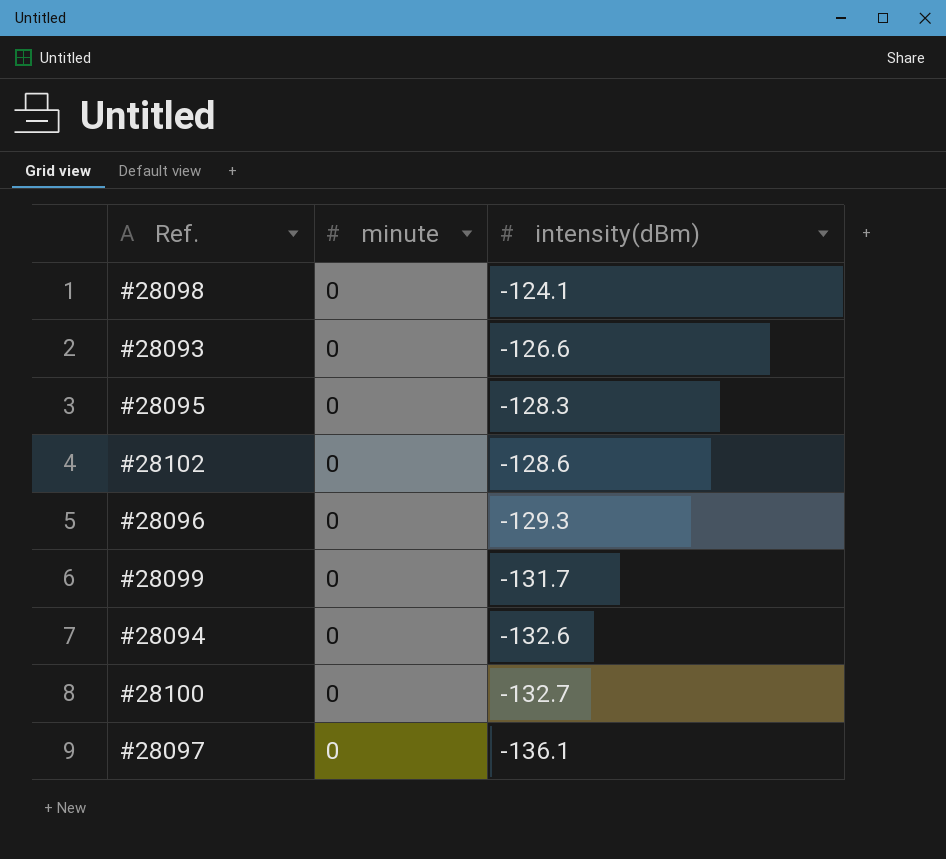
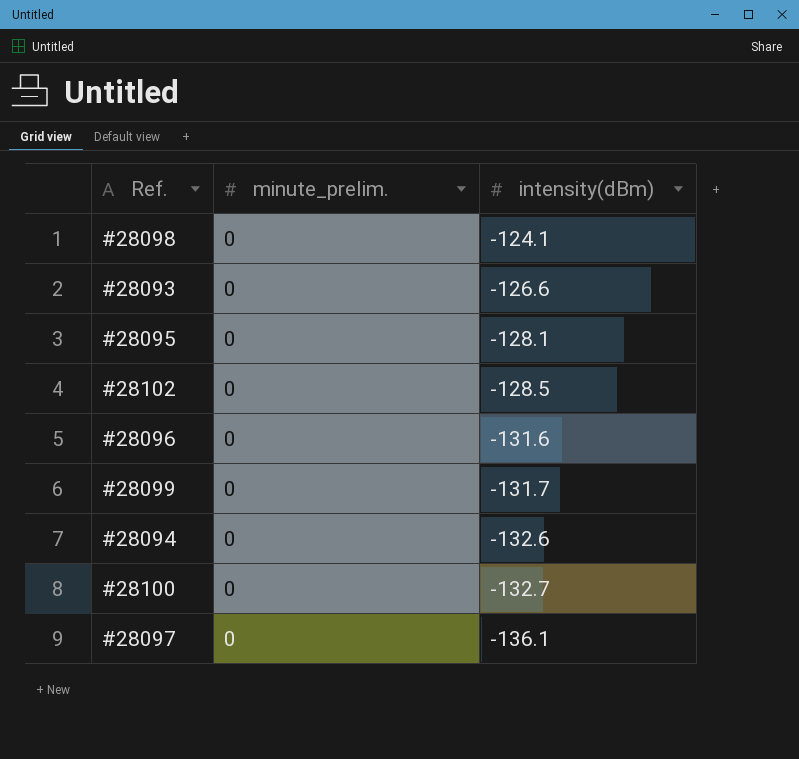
column name: minute -> minute_prelim.
#28095 | intensity(dBm): -128.3 -> -128.1
#28102 | intensity(dBm): -128.6 -> -128.5
#28096 | intensity(dBm): -129.3 -> -131.6

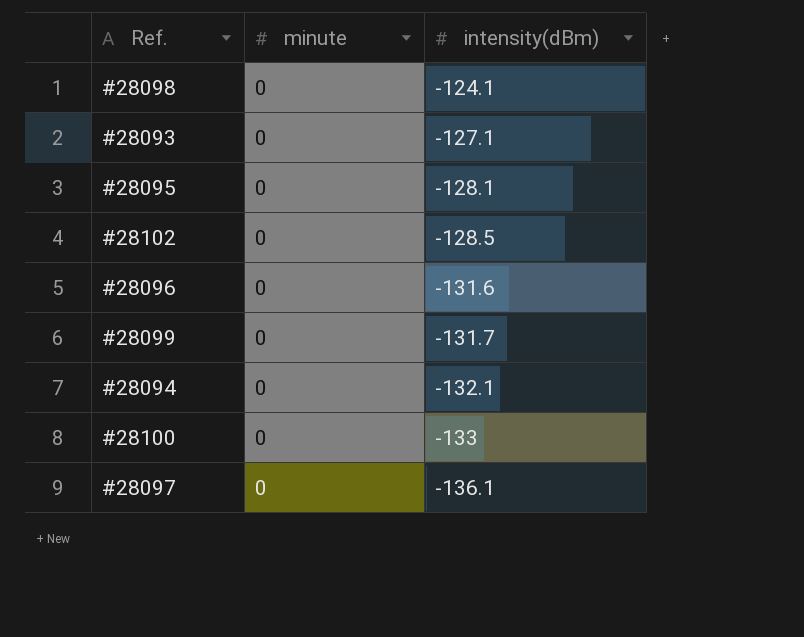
column name: minute_prelim. -> minute
#28093 | intensity(dBm): -126.6 -> -127.1
#28094 | intensity(dBm): -132.6 -> -132.1
#28100 | intensity(dBm): -132.7 -> -133

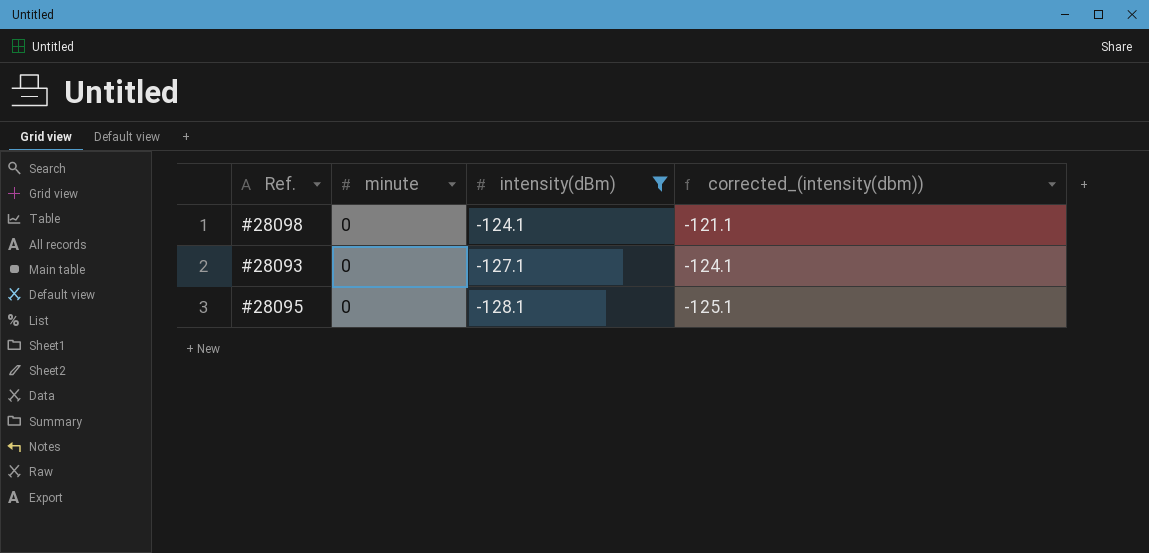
filter: none -> intensity(dBm) >= -128.1
column corrected_(intensity(dbm)) | formula: none -> [intensity(dBm)] + 3

